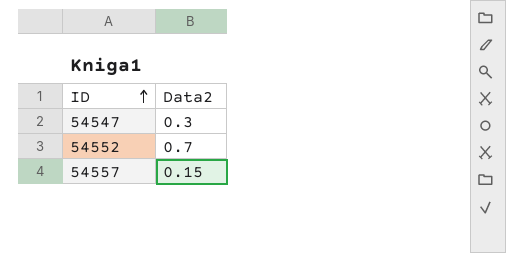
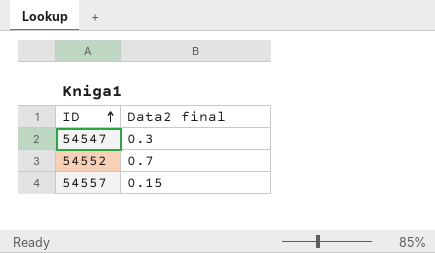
column name: Data2 -> Data2 final

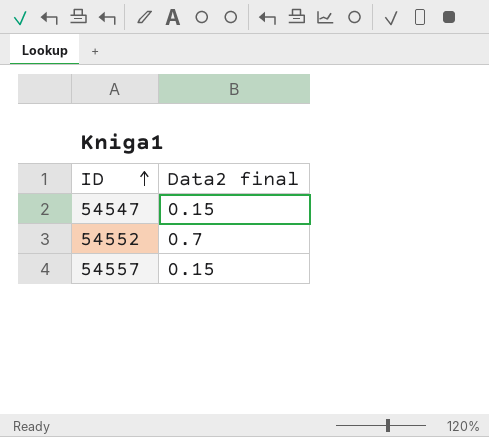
54547 | Data2 final: 0.3 -> 0.15

